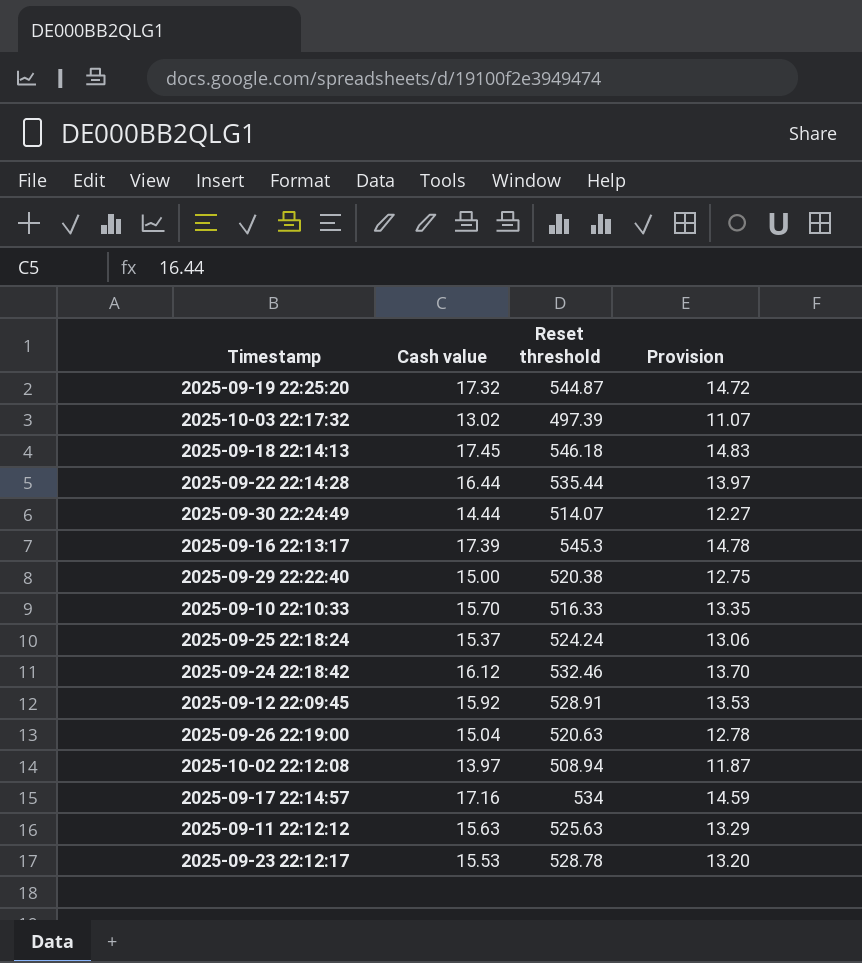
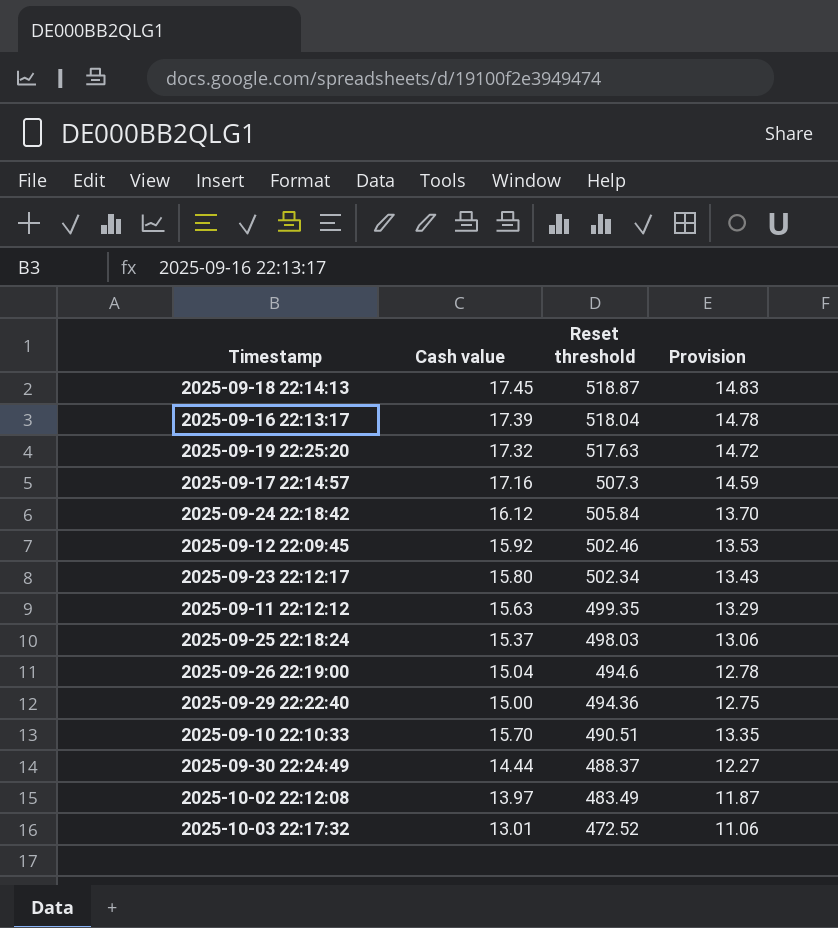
row order: none -> Reset threshold descending
row 2025-09-22 22:14:28: 16.44 | 535.44 | 13.97 -> none
2025-09-18 22:14:13 | Reset threshold: 546.18 -> 518.87
2025-09-16 22:13:17 | Reset threshold: 545.3 -> 518.04
2025-09-19 22:25:20 | Reset threshold: 544.87 -> 517.63
2025-09-17 22:14:57 | Reset threshold: 534 -> 507.3
2025-09-24 22:18:42 | Reset threshold: 532.46 -> 505.84
2025-09-12 22:09:45 | Reset threshold: 528.91 -> 502.46
2025-09-23 22:12:17 | Cash value: 15.53 -> 15.80
2025-09-23 22:12:17 | Reset threshold: 528.78 -> 502.34
2025-09-23 22:12:17 | Provision: 13.20 -> 13.43
2025-09-11 22:12:12 | Reset threshold: 525.63 -> 499.35
2025-09-25 22:18:24 | Reset threshold: 524.24 -> 498.03
2025-09-26 22:19:00 | Reset threshold: 520.63 -> 494.6
2025-09-29 22:22:40 | Reset threshold: 520.38 -> 494.36
2025-09-10 22:10:33 | Reset threshold: 516.33 -> 490.51
2025-09-30 22:24:49 | Reset threshold: 514.07 -> 488.37
2025-10-02 22:12:08 | Reset threshold: 508.94 -> 483.49
2025-10-03 22:17:32 | Cash value: 13.02 -> 13.01
2025-10-03 22:17:32 | Reset threshold: 497.39 -> 472.52
2025-10-03 22:17:32 | Provision: 11.07 -> 11.06

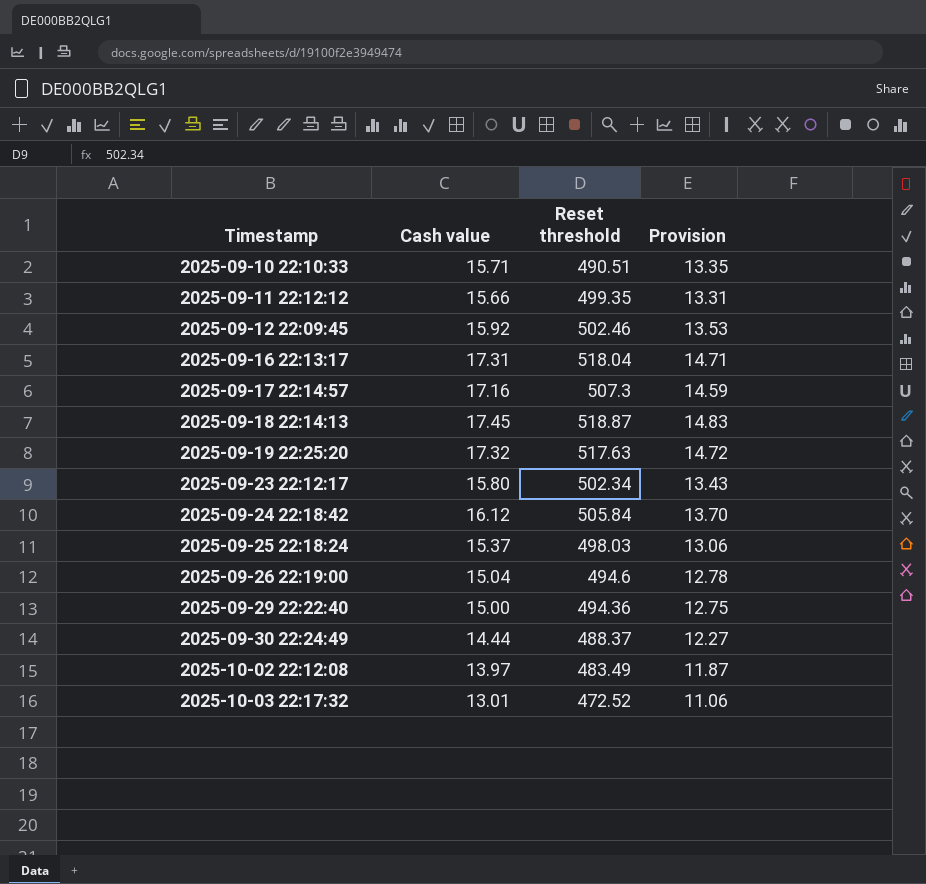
row order: Reset threshold descending -> Timestamp ascending
2025-09-10 22:10:33 | Cash value: 15.70 -> 15.71
2025-09-11 22:12:12 | Cash value: 15.63 -> 15.66
2025-09-11 22:12:12 | Provision: 13.29 -> 13.31
2025-09-16 22:13:17 | Cash value: 17.39 -> 17.31
2025-09-16 22:13:17 | Provision: 14.78 -> 14.71

